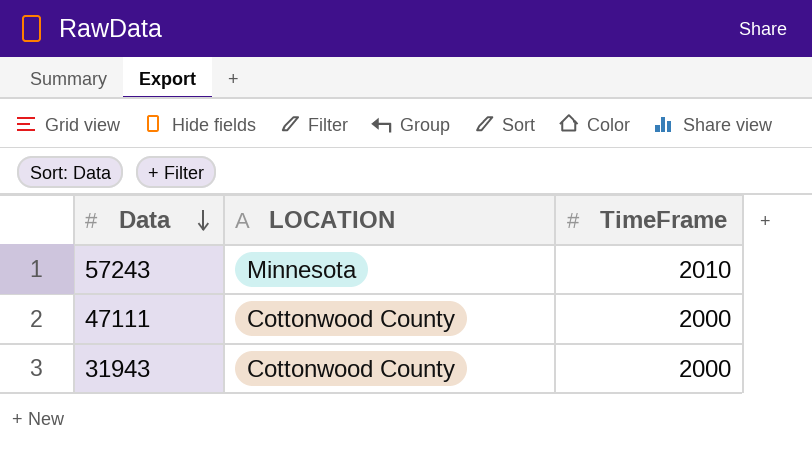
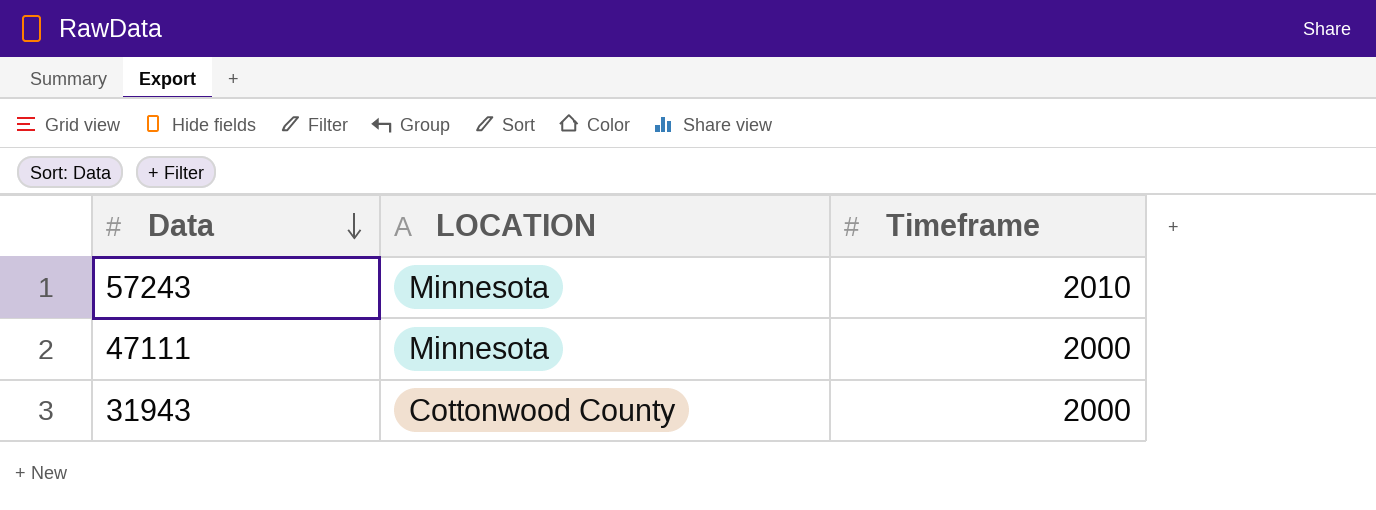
column name: TimeFrame -> Timeframe
47111 | LOCATION: Cottonwood County -> Minnesota

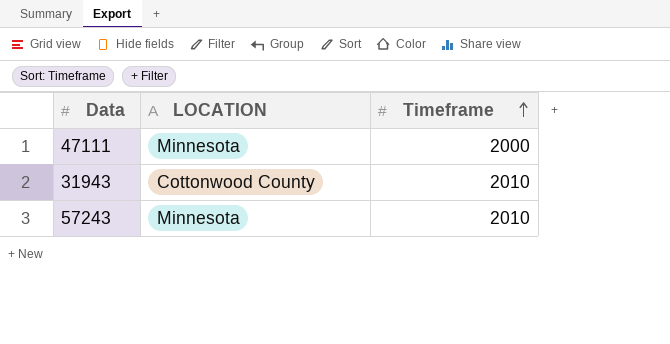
row order: Data descending -> Timeframe ascending
31943 | Timeframe: 2000 -> 2010

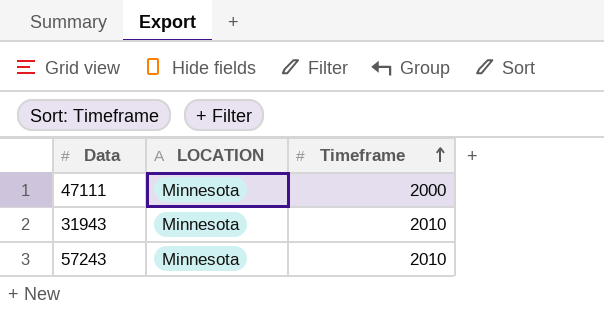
31943 | LOCATION: Cottonwood County -> Minnesota

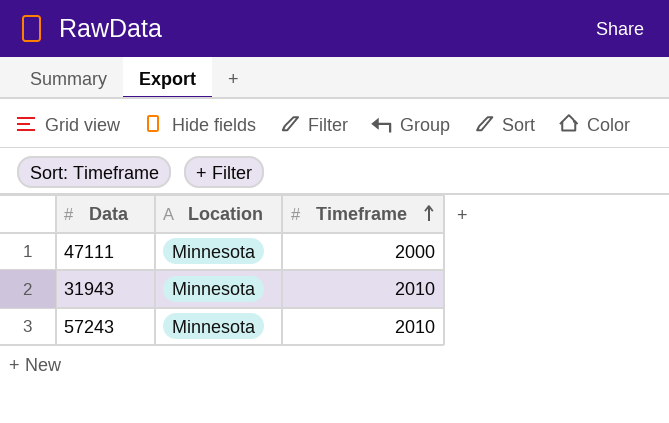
column name: LOCATION -> Location

